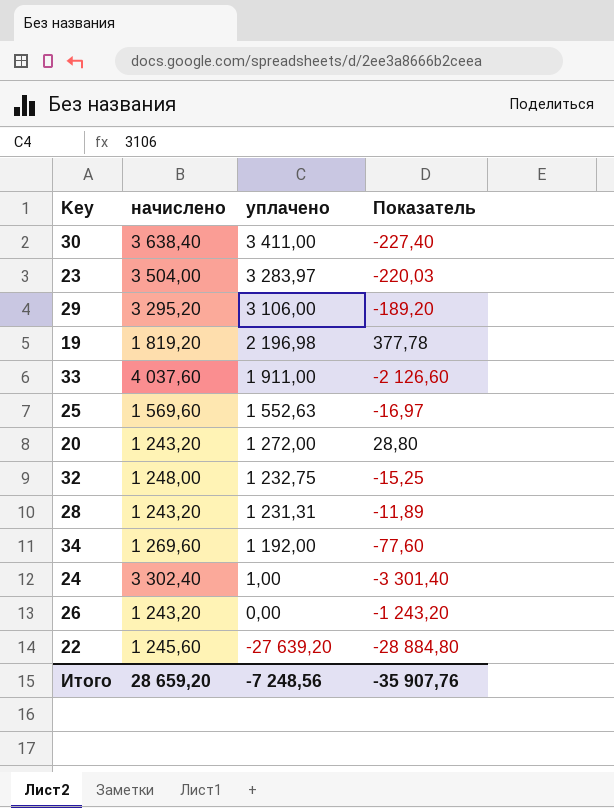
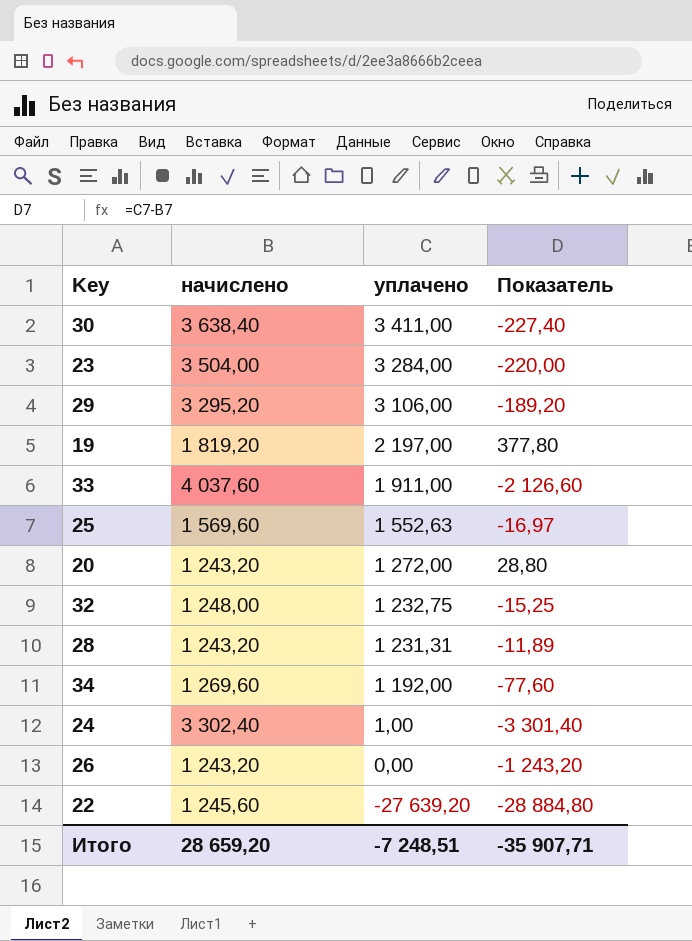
23 | уплачено: 3 283,97 -> 3 284,00
23 | Показатель: -220,03 -> -220,00
19 | уплачено: 2 196,98 -> 2 197,00
19 | Показатель: 377,78 -> 377,80
Итого | уплачено: -7 248,56 -> -7 248,51
Итого | Показатель: -35 907,76 -> -35 907,71

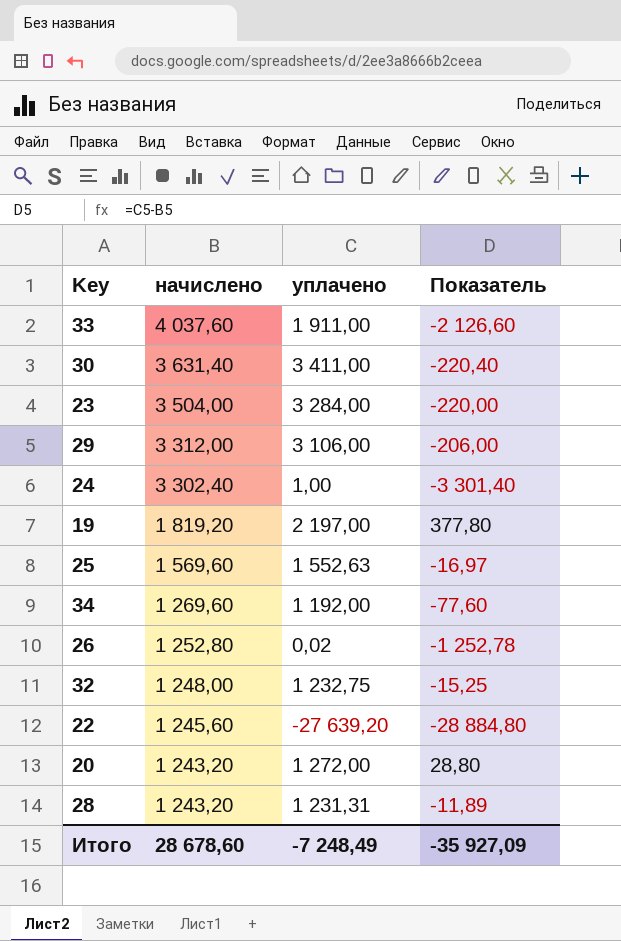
row order: уплачено descending -> начислено descending
30 | начислено: 3 638,40 -> 3 631,40
30 | Показатель: -227,40 -> -220,40
29 | начислено: 3 295,20 -> 3 312,00
29 | Показатель: -189,20 -> -206,00
26 | начислено: 1 243,20 -> 1 252,80
26 | уплачено: 0,00 -> 0,02
26 | Показатель: -1 243,20 -> -1 252,78
Итого | начислено: 28 659,20 -> 28 678,60
Итого | уплачено: -7 248,51 -> -7 248,49
Итого | Показатель: -35 907,71 -> -35 927,09

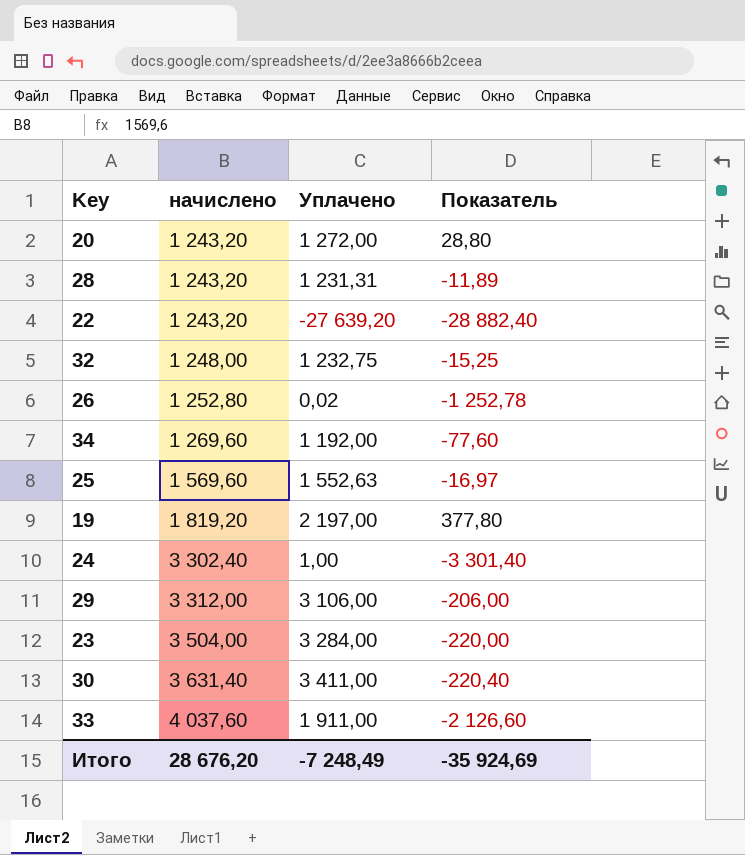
row order: начислено descending -> начислено ascending
column name: уплачено -> Уплачено
22 | начислено: 1 245,60 -> 1 243,20
22 | Показатель: -28 884,80 -> -28 882,40
Итого | начислено: 28 678,60 -> 28 676,20
Итого | Показатель: -35 927,09 -> -35 924,69

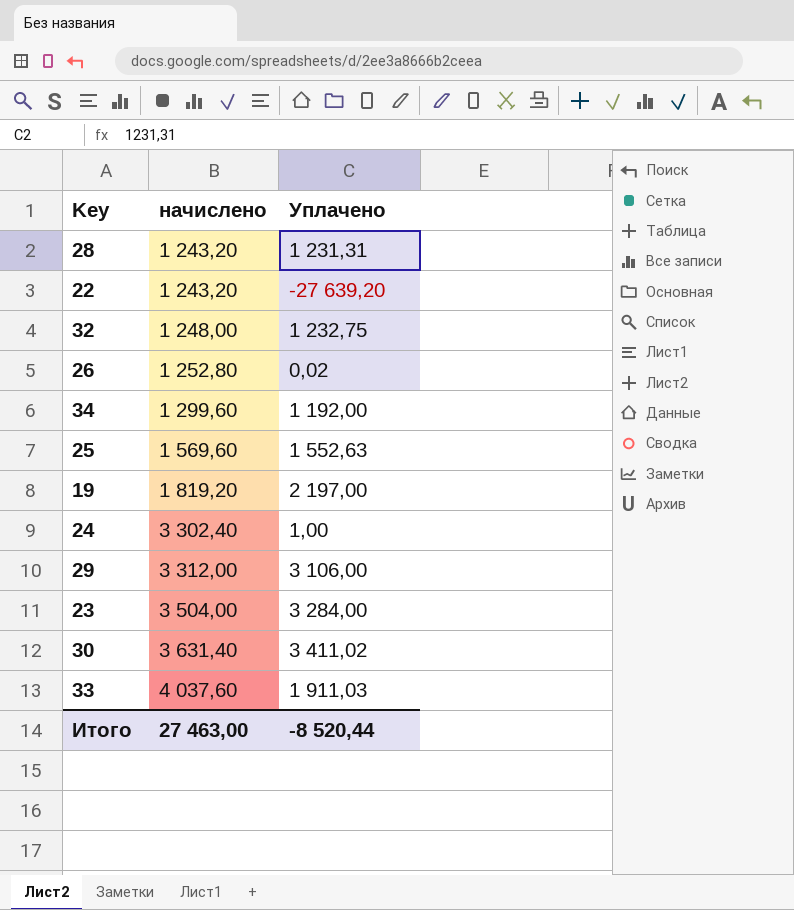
column Показатель | formula: [Уплачено] - [начислено] -> none
row 20: 1 243,20 | 1 272,00 | 28,80 -> none
34 | начислено: 1 269,60 -> 1 299,60
30 | Уплачено: 3 411,00 -> 3 411,02
33 | Уплачено: 1 911,00 -> 1 911,03
Итого | начислено: 28 676,20 -> 27 463,00
Итого | Уплачено: -7 248,49 -> -8 520,44

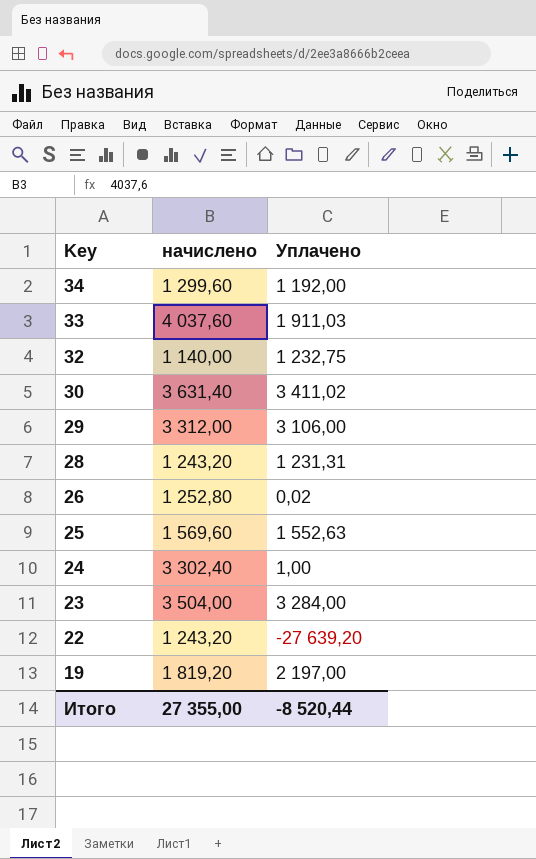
row order: начислено ascending -> Key descending
32 | начислено: 1 248,00 -> 1 140,00
Итого | начислено: 27 463,00 -> 27 355,00

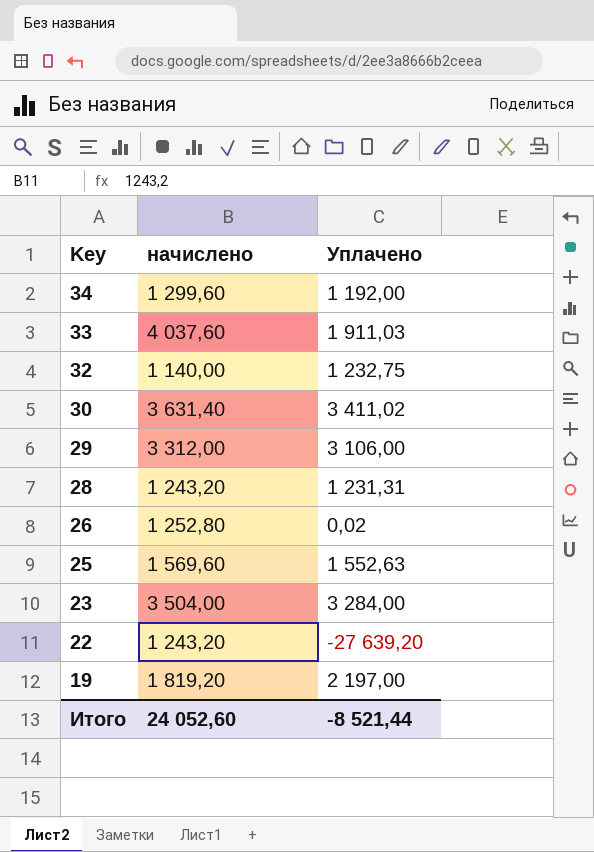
row 24: 3 302,40 | 1,00 -> none
Итого | начислено: 27 355,00 -> 24 052,60
Итого | Уплачено: -8 520,44 -> -8 521,44

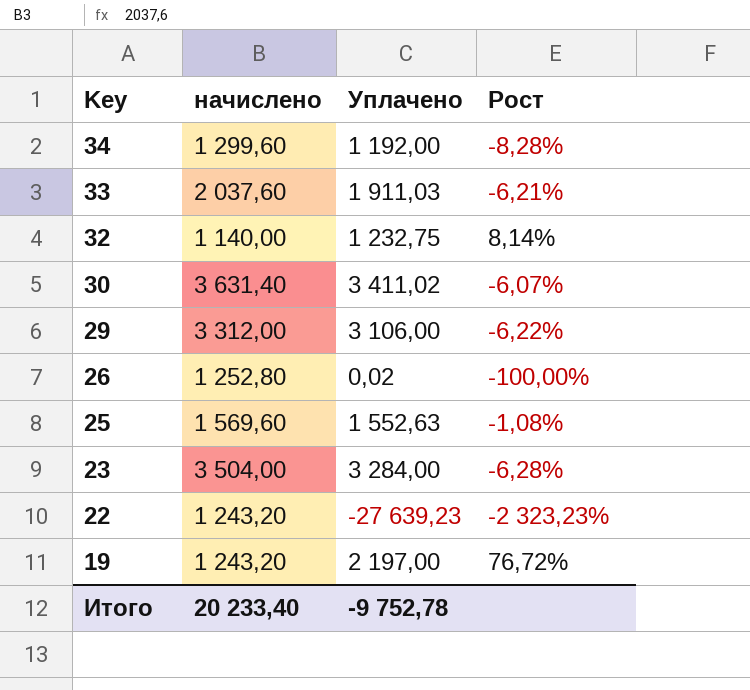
column Рост | formula: none -> ([Уплачено] - [начислено]) / [начислено]
row 28: 1 243,20 | 1 231,31 -> none
33 | начислено: 4 037,60 -> 2 037,60
22 | Уплачено: -27 639,20 -> -27 639,23
19 | начислено: 1 819,20 -> 1 243,20
Итого | начислено: 24 052,60 -> 20 233,40
Итого | Уплачено: -8 521,44 -> -9 752,78

